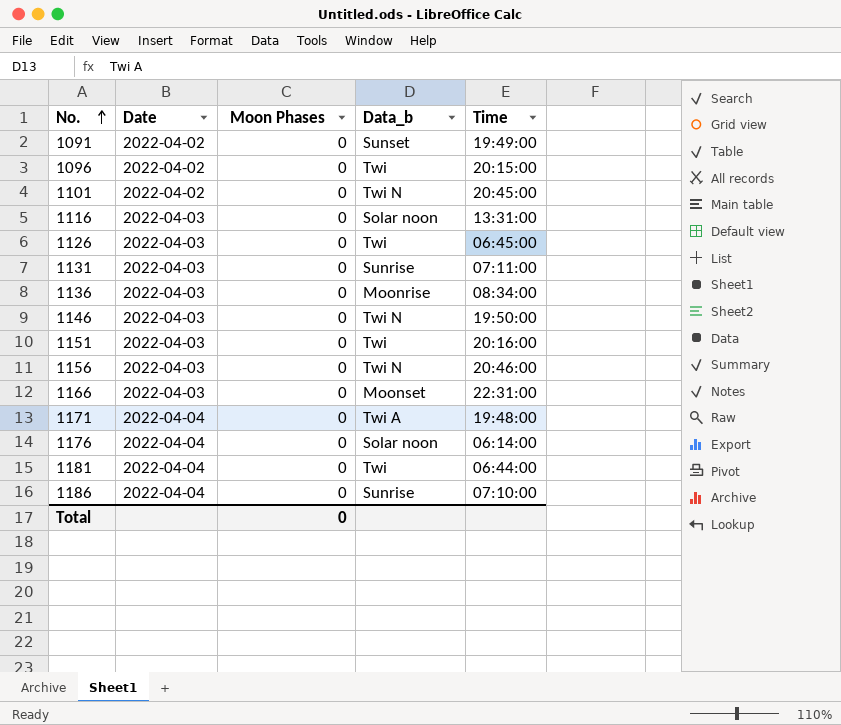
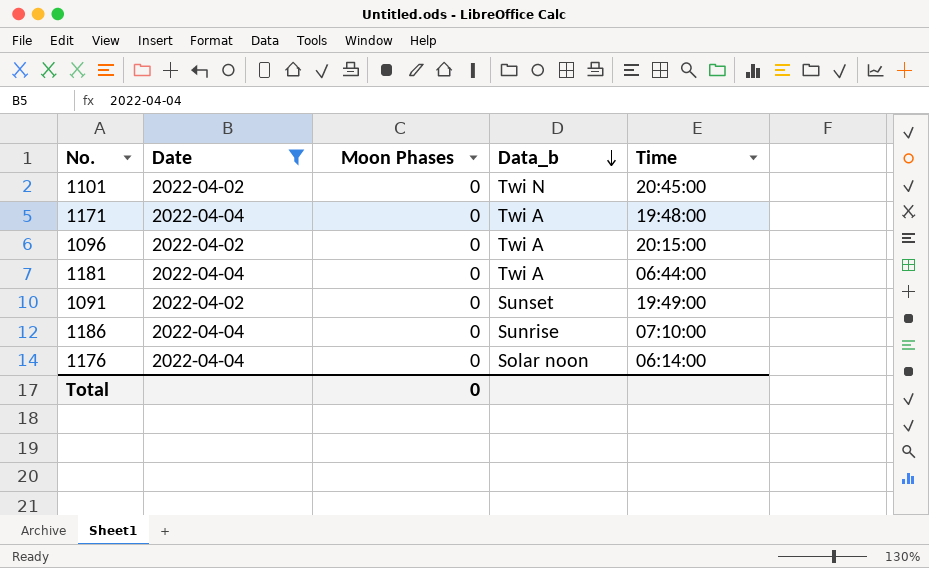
filter: none -> Date != 2022-04-03
row order: No. ascending -> Data_b descending
1096 | Data_b: Twi -> Twi A
1181 | Data_b: Twi -> Twi A

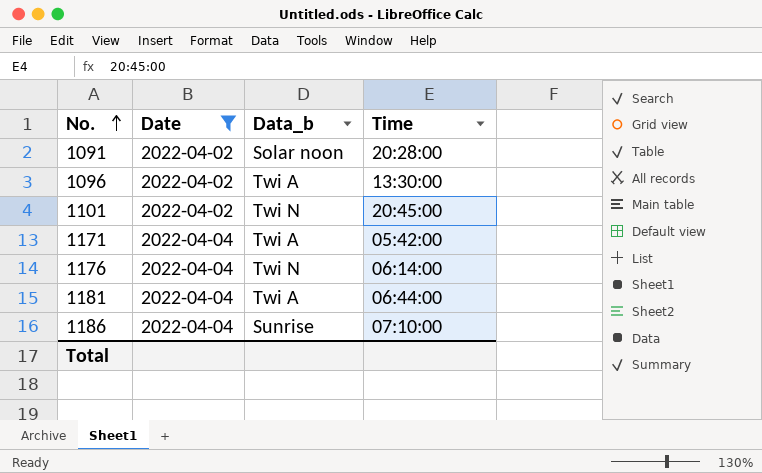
row order: Data_b descending -> No. ascending
column Moon Phases | position: 3 -> none
1091 | Data_b: Sunset -> Solar noon
1091 | Time: 19:49:00 -> 20:28:00
1096 | Time: 20:15:00 -> 13:30:00
1171 | Time: 19:48:00 -> 05:42:00
1176 | Data_b: Solar noon -> Twi N

